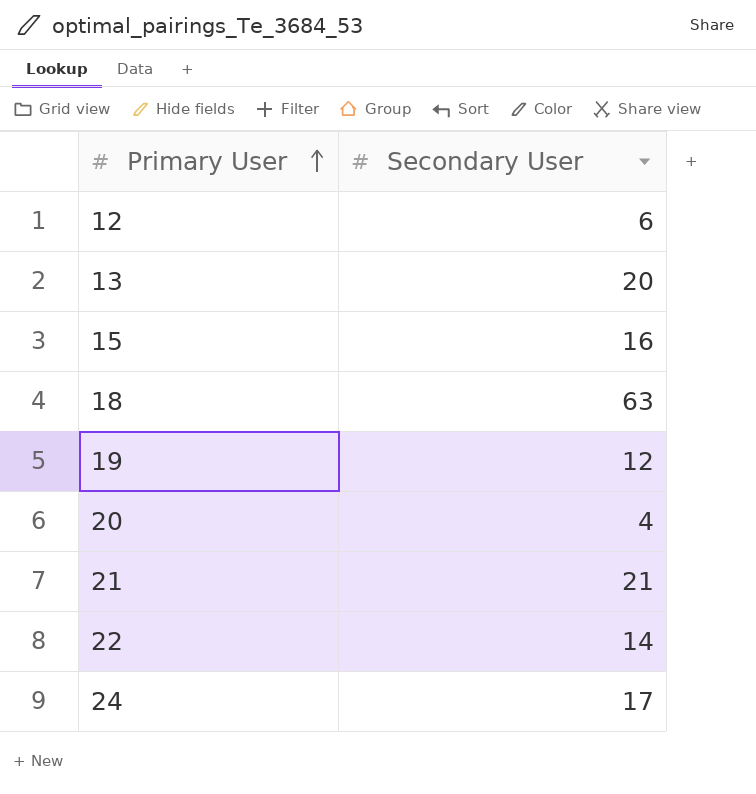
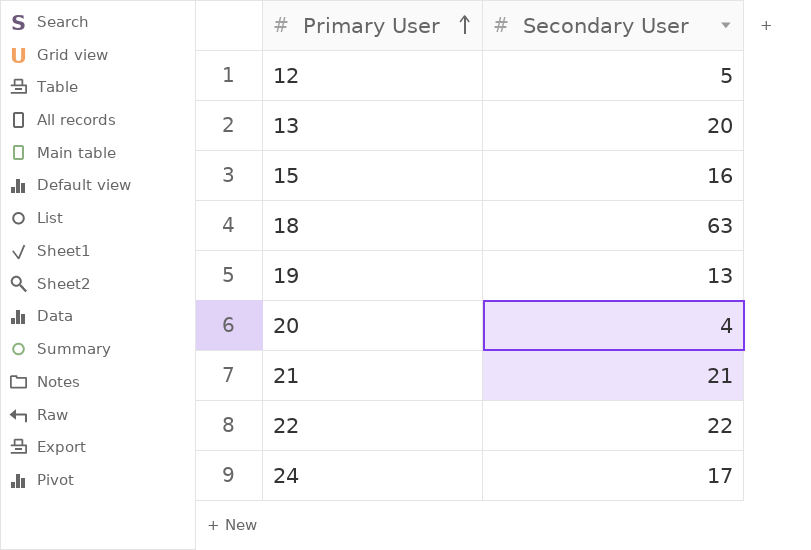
12 | Secondary User: 6 -> 5
19 | Secondary User: 12 -> 13
22 | Secondary User: 14 -> 22

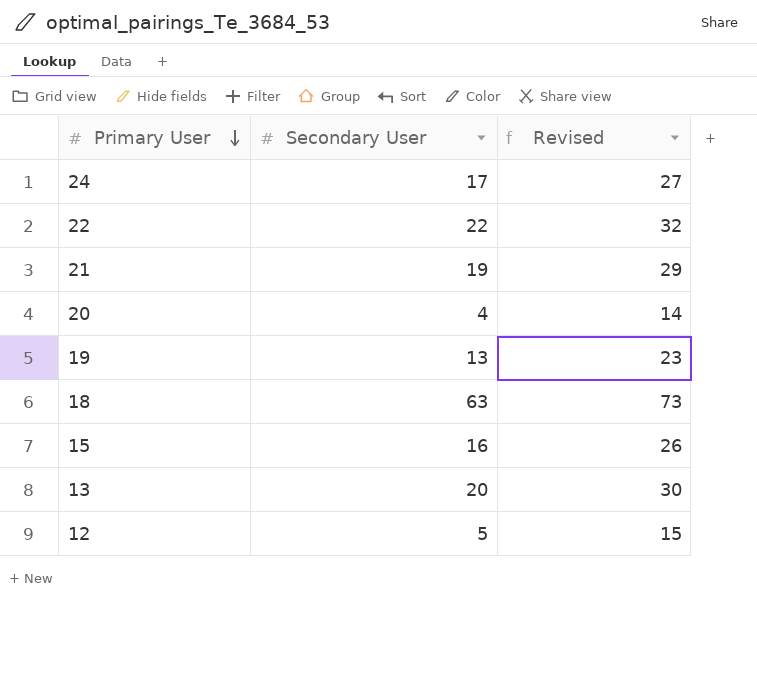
row order: Primary User ascending -> Primary User descending
column Revised | formula: none -> [Secondary User] + 10
21 | Secondary User: 21 -> 19

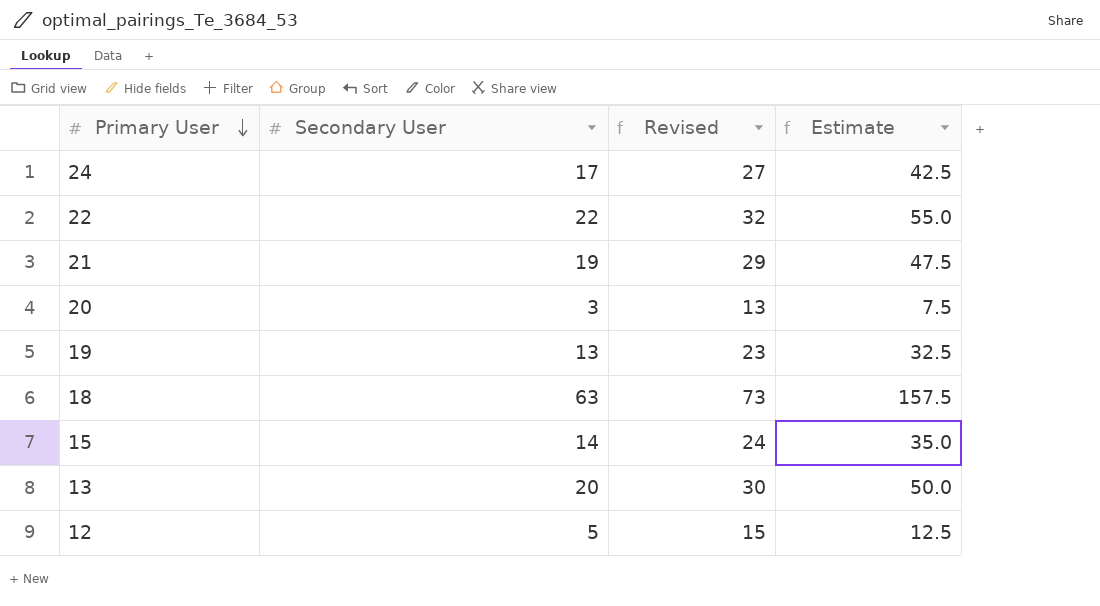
column Estimate | formula: none -> [Secondary User] * 2.5
20 | Secondary User: 4 -> 3
20 | Revised: 14 -> 13
15 | Secondary User: 16 -> 14
15 | Revised: 26 -> 24

